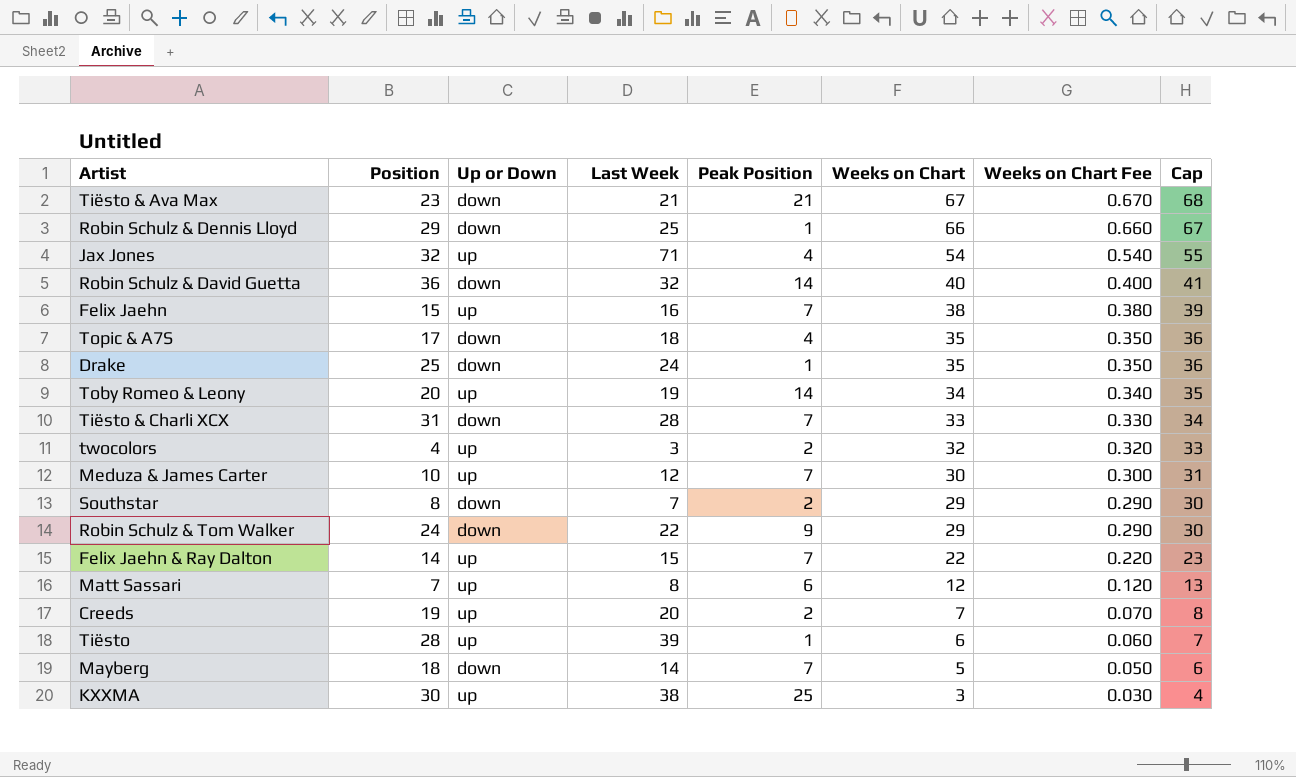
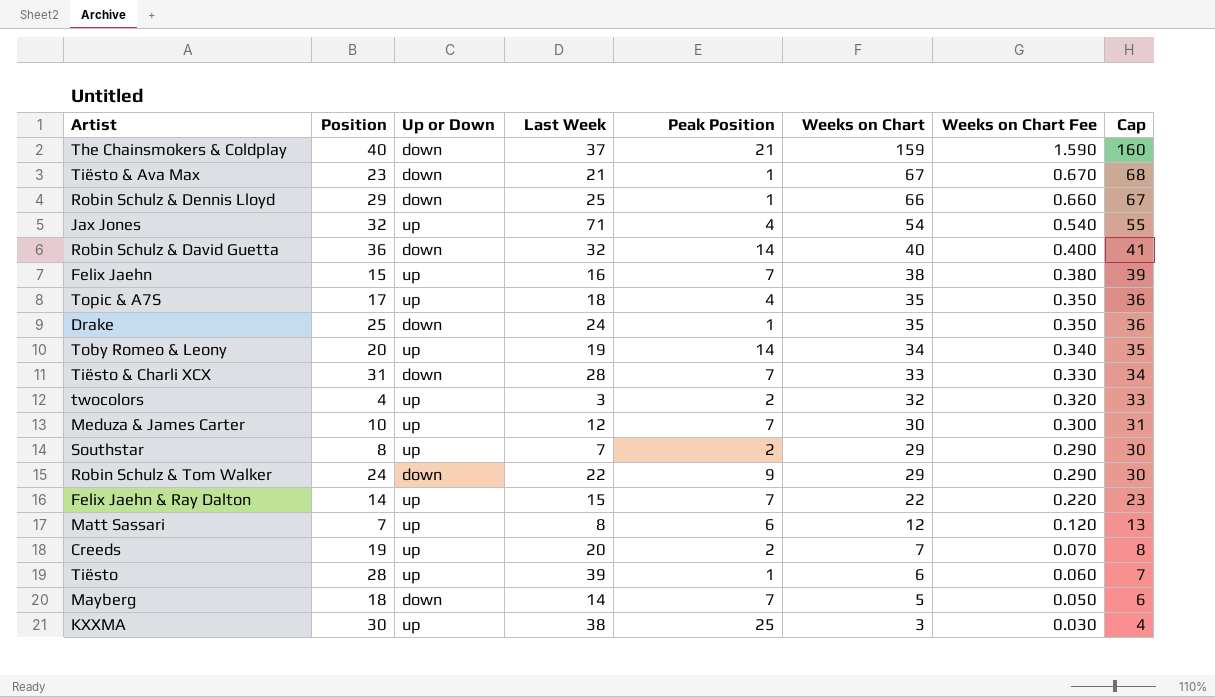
row The Chainsmokers & Coldplay: none -> 40 | down | 37 | 21 | 159 | 1.590 | 160
Tiësto & Ava Max | Peak Position: 21 -> 1
Topic & A7S | Up or Down: down -> up
Southstar | Up or Down: down -> up

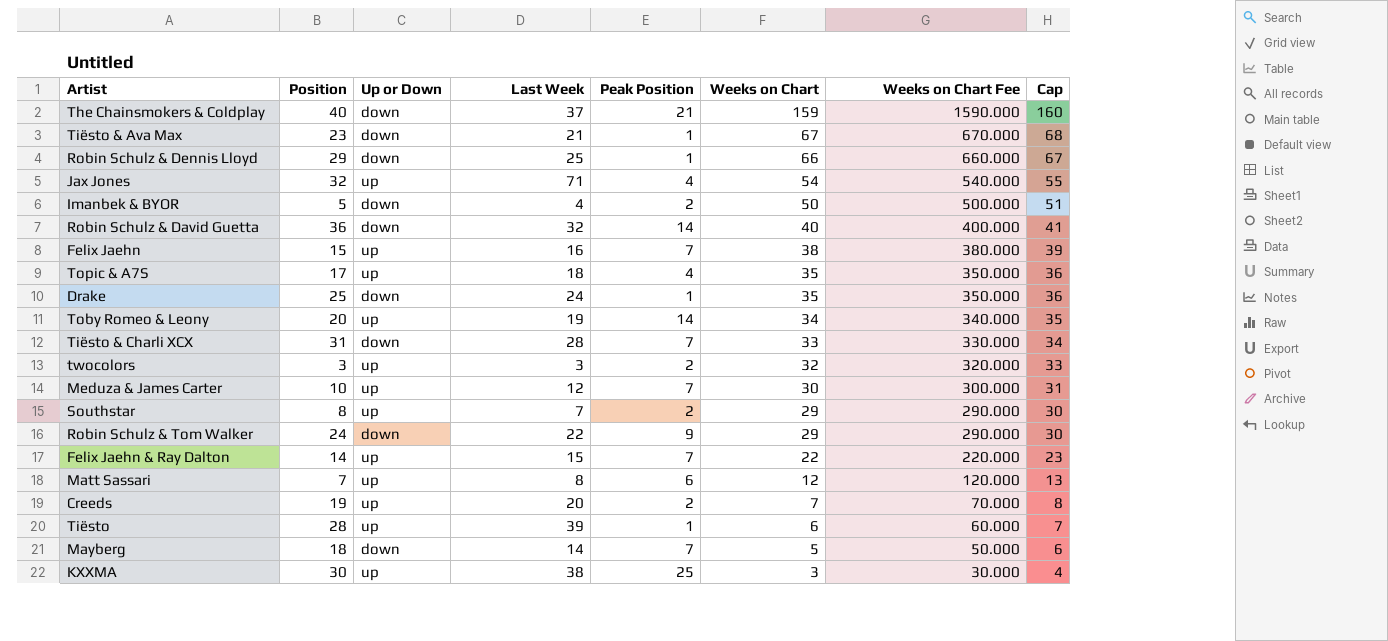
column Weeks on Chart Fee | formula: [Weeks on Chart] * 0.01 -> [Weeks on Chart] * 10
row Imanbek & BYOR: none -> 5 | down | 4 | 2 | 50 | 500.000 | 51
twocolors | Position: 4 -> 3

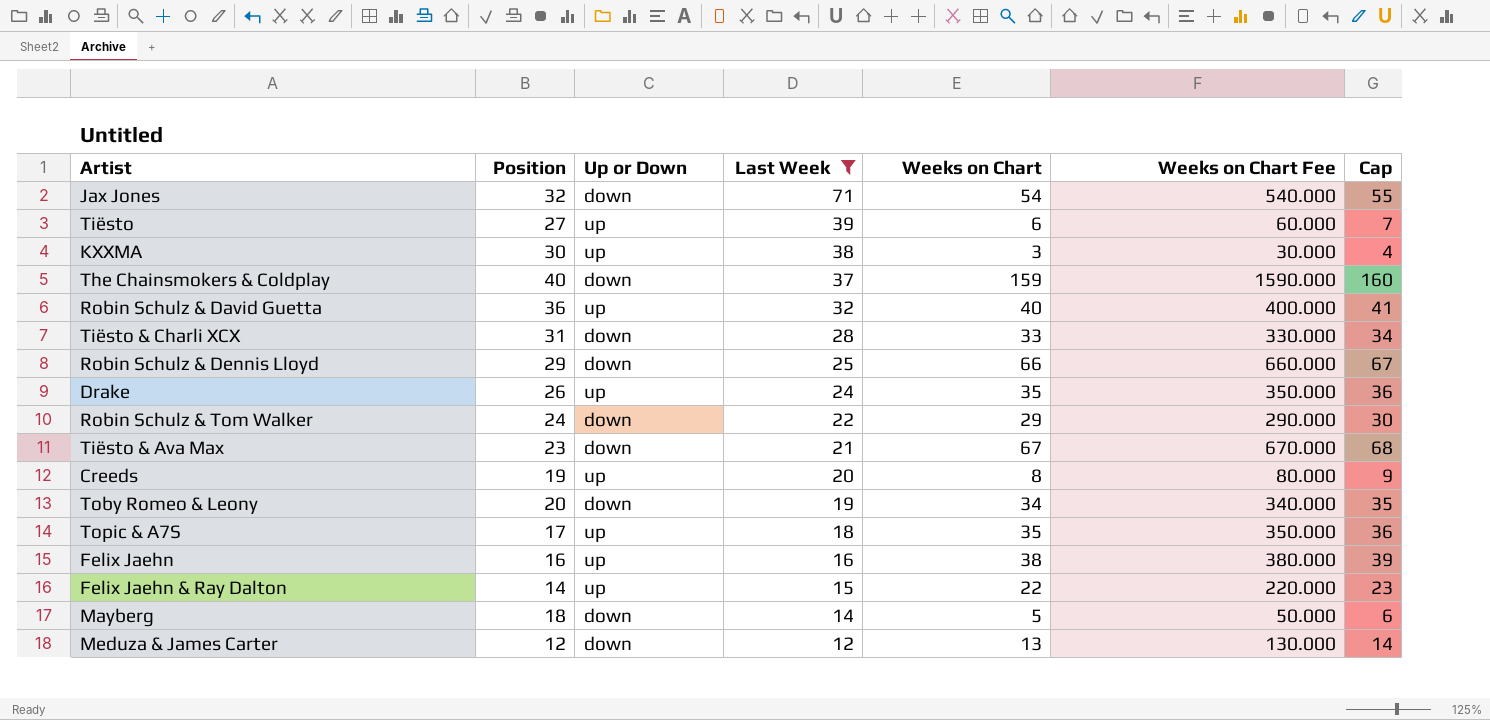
filter: none -> Last Week >= 12
row order: Weeks on Chart descending -> Last Week descending
column Peak Position | position: 5 -> none
Jax Jones | Up or Down: up -> down
Tiësto | Position: 28 -> 27
Robin Schulz & David Guetta | Up or Down: down -> up
Drake | Position: 25 -> 26
Drake | Up or Down: down -> up
Creeds | Weeks on Chart: 7 -> 8
Creeds | Weeks on Chart Fee: 70.000 -> 80.000
Creeds | Cap: 8 -> 9
Toby Romeo & Leony | Up or Down: up -> down
Felix Jaehn | Position: 15 -> 16
Meduza & James Carter | Position: 10 -> 12
Meduza & James Carter | Up or Down: up -> down
Meduza & James Carter | Weeks on Chart: 30 -> 13
Meduza & James Carter | Weeks on Chart Fee: 300.000 -> 130.000
Meduza & James Carter | Cap: 31 -> 14

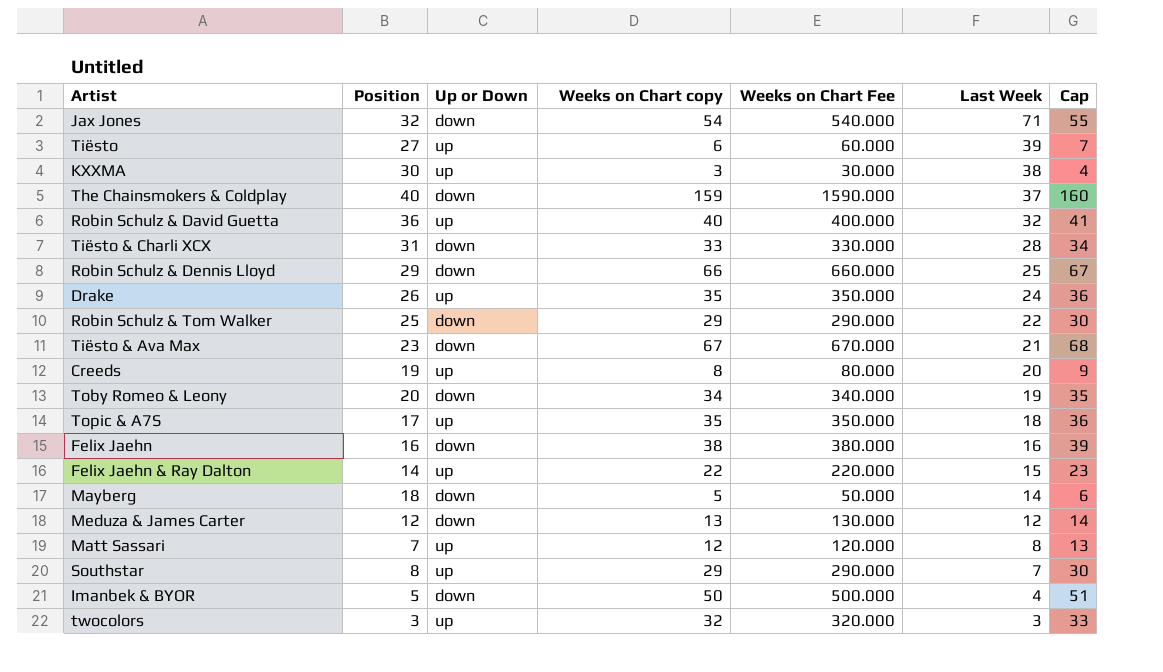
filter: Last Week >= 12 -> none
column name: Weeks on Chart -> Weeks on Chart copy
column Last Week | position: 4 -> 6
Robin Schulz & Tom Walker | Position: 24 -> 25
Felix Jaehn | Up or Down: up -> down

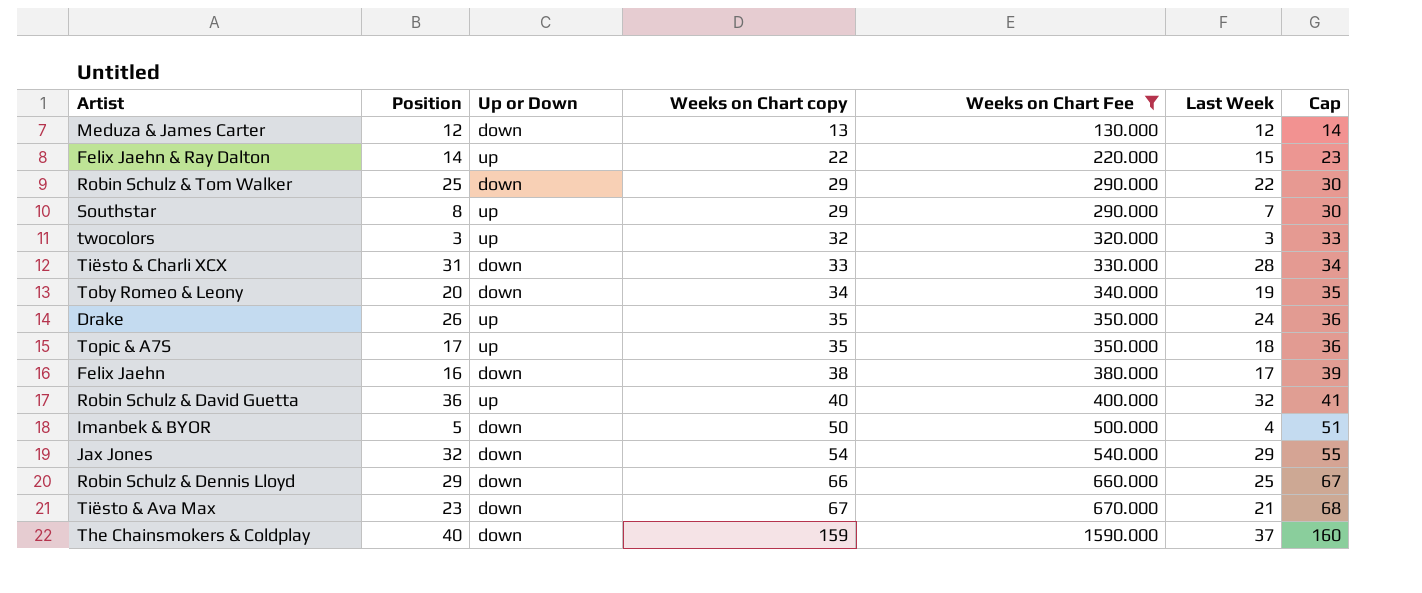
filter: none -> Weeks on Chart Fee >= 130.000
row order: Last Week descending -> Weeks on Chart copy ascending
Felix Jaehn | Last Week: 16 -> 17
Jax Jones | Last Week: 71 -> 29

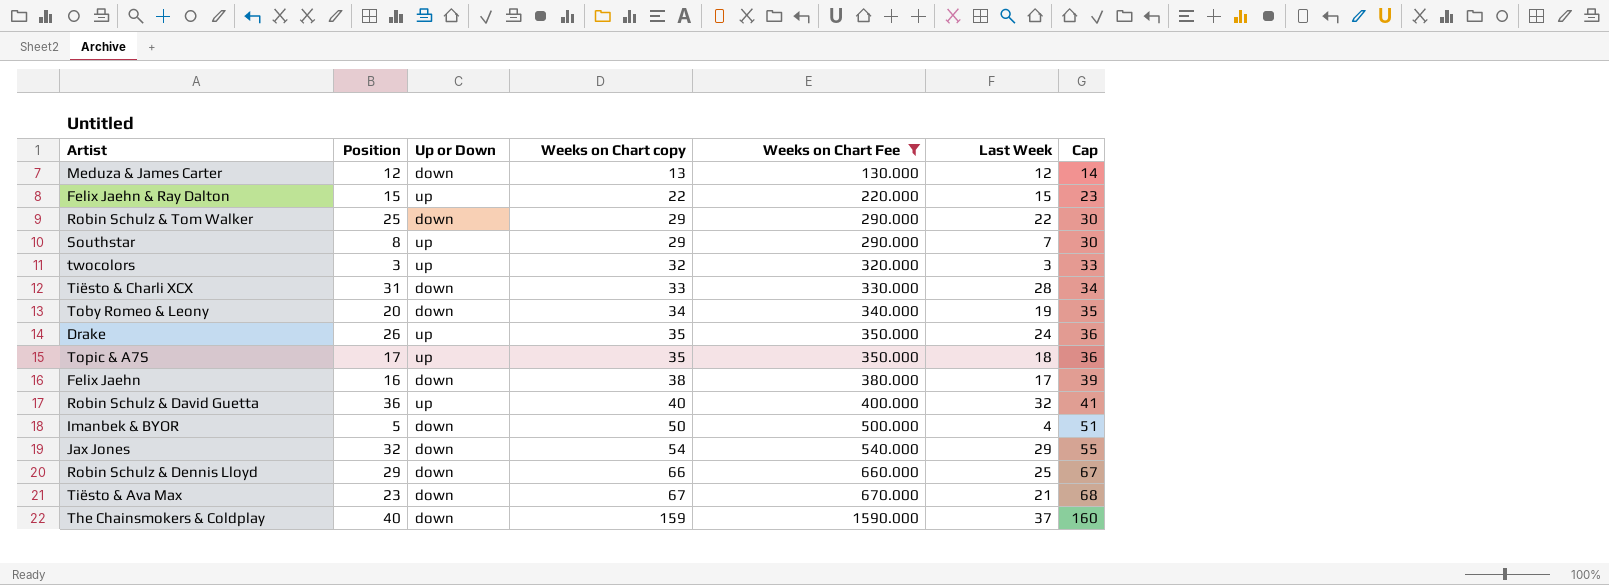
Felix Jaehn & Ray Dalton | Position: 14 -> 15

